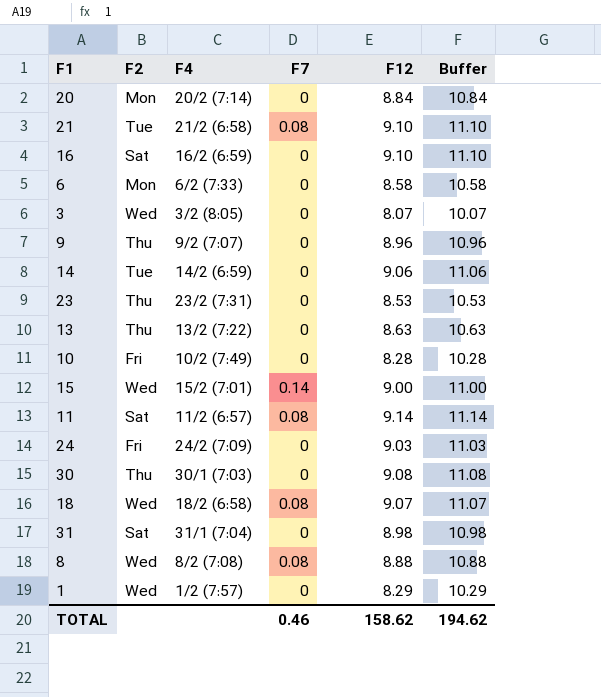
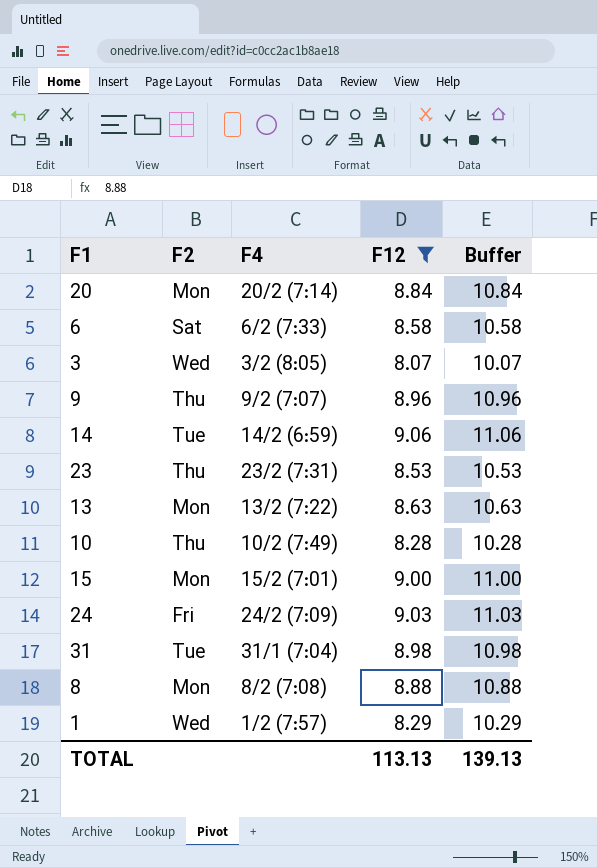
filter: none -> F12 <= 9.06
column F7 | position: 4 -> none
6 | F2: Mon -> Sat
13 | F2: Thu -> Mon
10 | F2: Fri -> Thu
15 | F2: Wed -> Mon
31 | F2: Sat -> Tue
8 | F2: Wed -> Mon
TOTAL | F12: 158.62 -> 113.13
TOTAL | Buffer: 194.62 -> 139.13

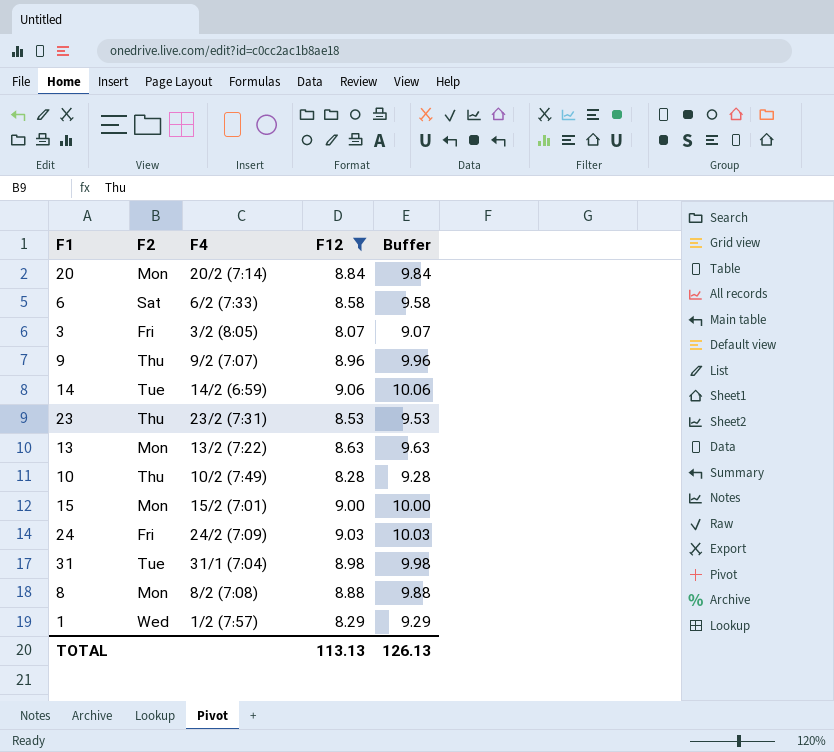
column Buffer | formula: [F12] + 2 -> [F12] + 1
3 | F2: Wed -> Fri
TOTAL | Buffer: 139.13 -> 126.13

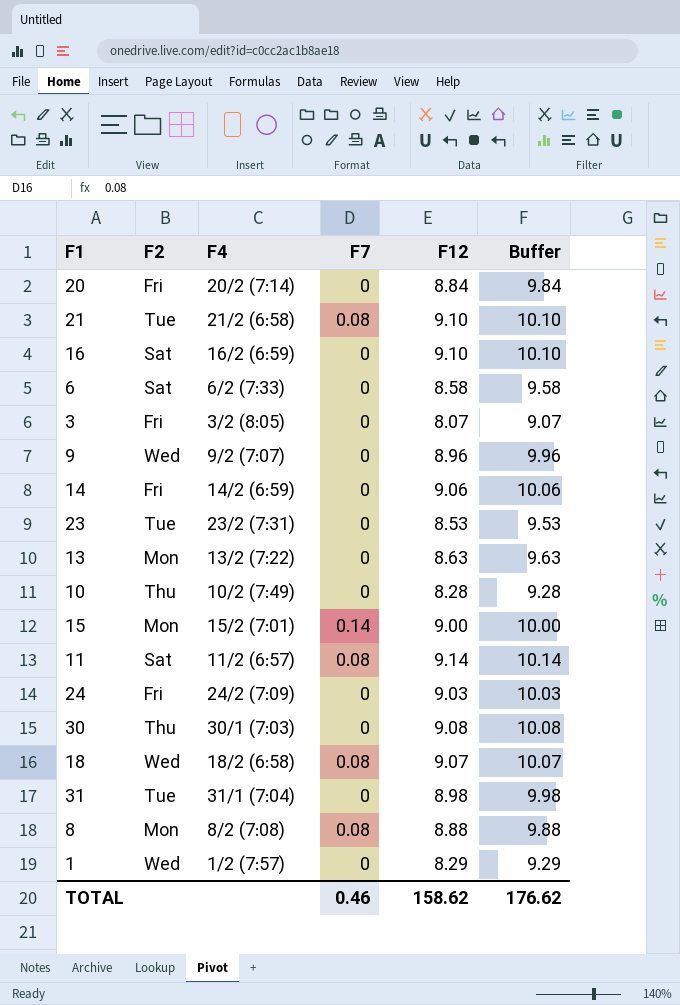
filter: F12 <= 9.06 -> none
column F7 | position: none -> 4
20 | F2: Mon -> Fri
9 | F2: Thu -> Wed
14 | F2: Tue -> Fri
23 | F2: Thu -> Tue
TOTAL | F12: 113.13 -> 158.62
TOTAL | Buffer: 126.13 -> 176.62

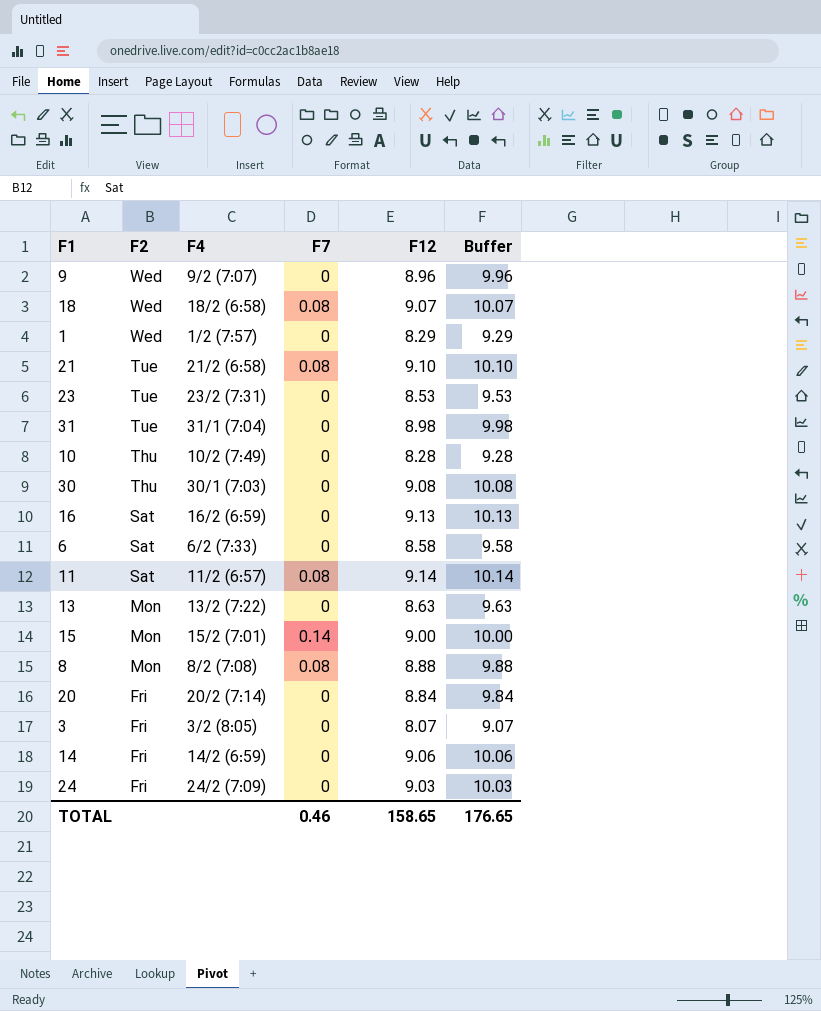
row order: none -> F2 descending
16 | F12: 9.10 -> 9.13
16 | Buffer: 10.10 -> 10.13
TOTAL | F12: 158.62 -> 158.65
TOTAL | Buffer: 176.62 -> 176.65

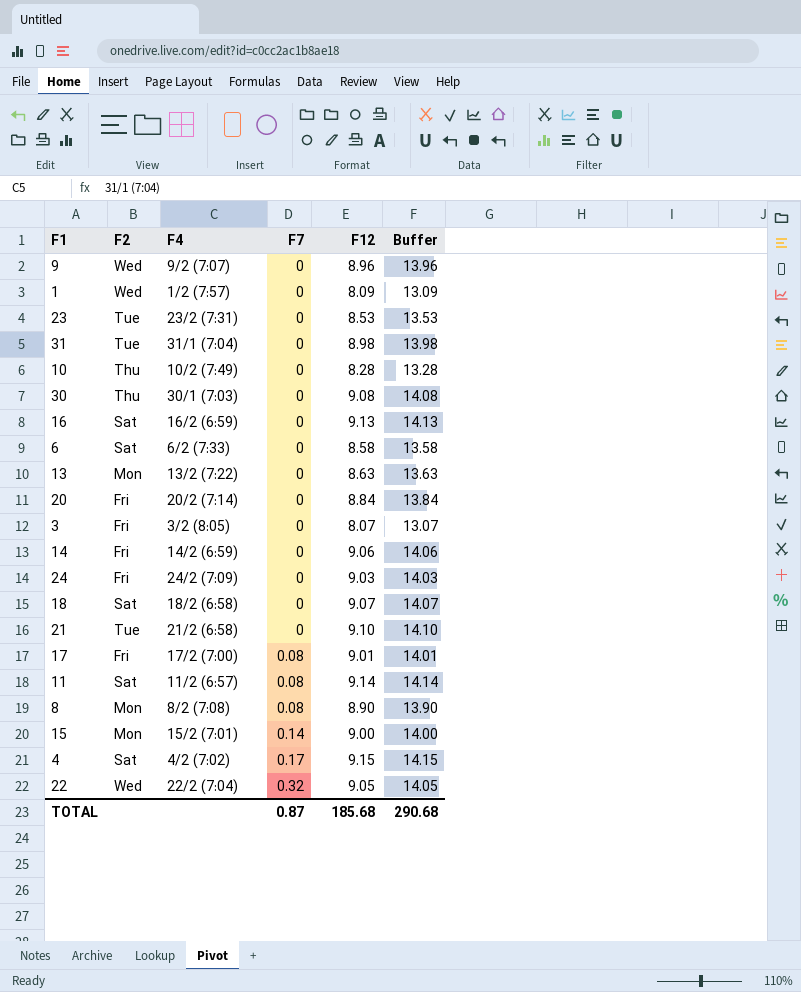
row order: F2 descending -> F7 ascending
column Buffer | formula: [F12] + 1 -> [F12] + 5
1 | F12: 8.29 -> 8.09
18 | F2: Wed -> Sat
18 | F7: 0.08 -> 0
21 | F7: 0.08 -> 0
row 17: none -> Fri | 17/2 (7:00) | 0.08 | 9.01 | 14.01
8 | F12: 8.88 -> 8.90
row 4: none -> Sat | 4/2 (7:02) | 0.17 | 9.15 | 14.15
row 22: none -> Wed | 22/2 (7:04) | 0.32 | 9.05 | 14.05
TOTAL | F7: 0.46 -> 0.87
TOTAL | F12: 158.65 -> 185.68
TOTAL | Buffer: 176.65 -> 290.68

